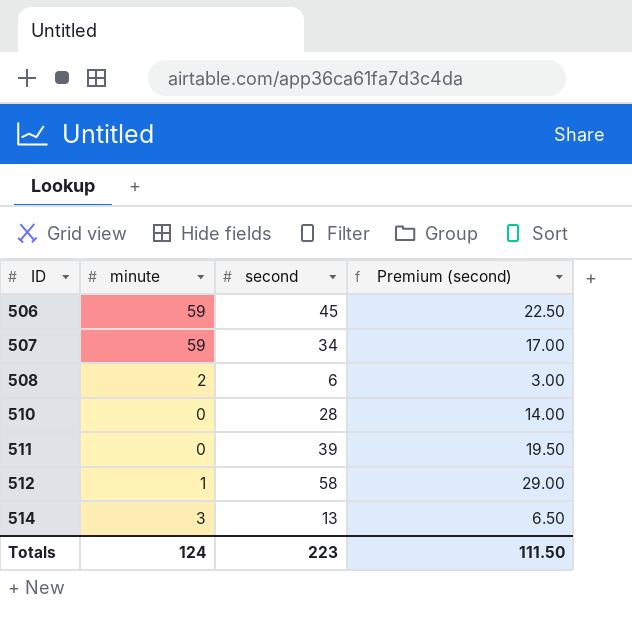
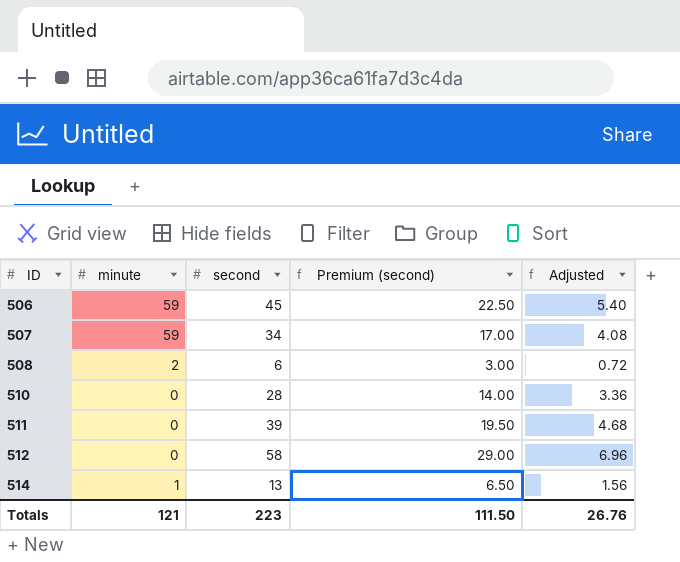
column Adjusted | formula: none -> [second] * 0.12
512 | minute: 1 -> 0
514 | minute: 3 -> 1
Totals | minute: 124 -> 121

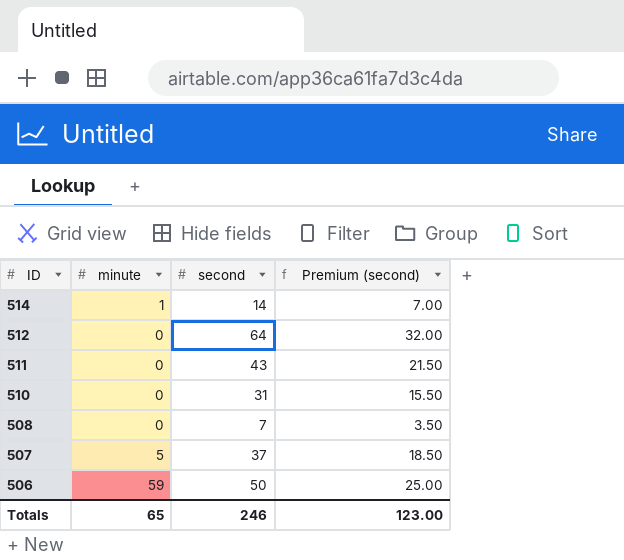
row order: ID ascending -> ID descending
column Adjusted | formula: [second] * 0.12 -> none
514 | second: 13 -> 14
514 | Premium (second): 6.50 -> 7.00
512 | second: 58 -> 64
512 | Premium (second): 29.00 -> 32.00
511 | second: 39 -> 43
511 | Premium (second): 19.50 -> 21.50
510 | second: 28 -> 31
510 | Premium (second): 14.00 -> 15.50
508 | minute: 2 -> 0
508 | second: 6 -> 7
508 | Premium (second): 3.00 -> 3.50
507 | minute: 59 -> 5
507 | second: 34 -> 37
507 | Premium (second): 17.00 -> 18.50
506 | second: 45 -> 50
506 | Premium (second): 22.50 -> 25.00
Totals | minute: 121 -> 65
Totals | second: 223 -> 246
Totals | Premium (second): 111.50 -> 123.00

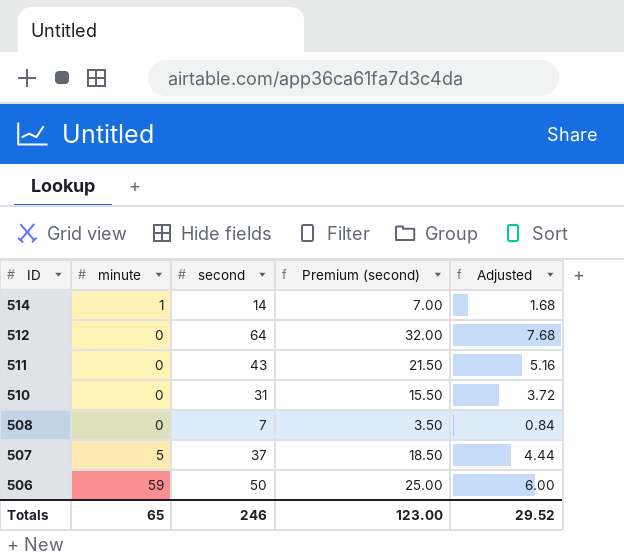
column Adjusted | formula: none -> [second] * 0.12

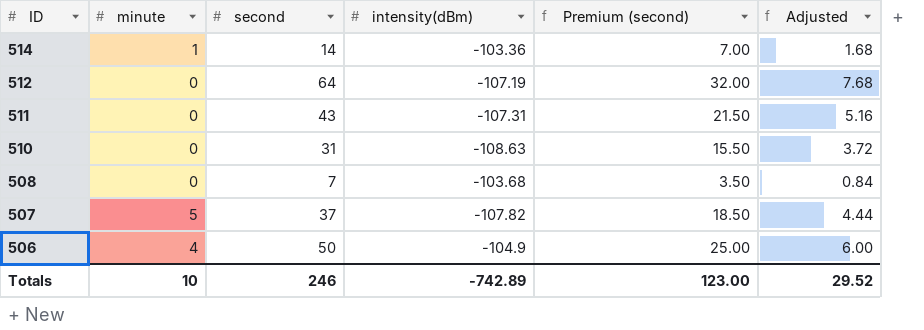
column intensity(dBm) | position: none -> 4
506 | minute: 59 -> 4
Totals | minute: 65 -> 10

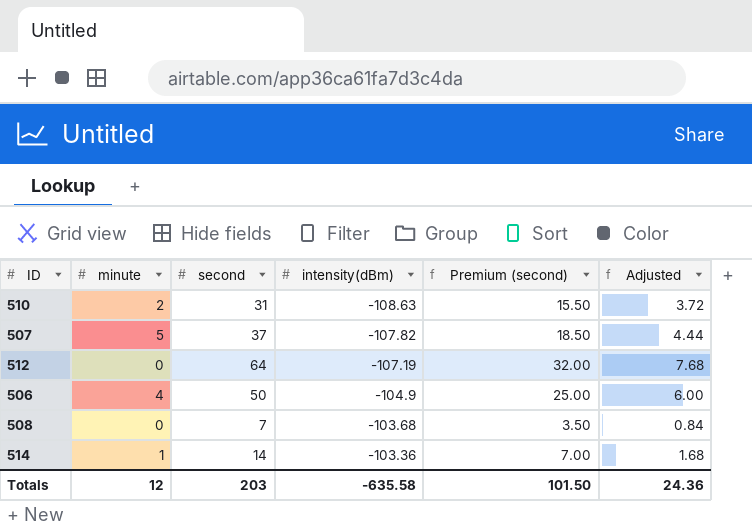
row order: ID descending -> intensity(dBm) ascending
row 511: 0 | 43 | -107.31 | 21.50 | 5.16 -> none
510 | minute: 0 -> 2
Totals | minute: 10 -> 12
Totals | second: 246 -> 203
Totals | intensity(dBm): -742.89 -> -635.58
Totals | Premium (second): 123.00 -> 101.50
Totals | Adjusted: 29.52 -> 24.36

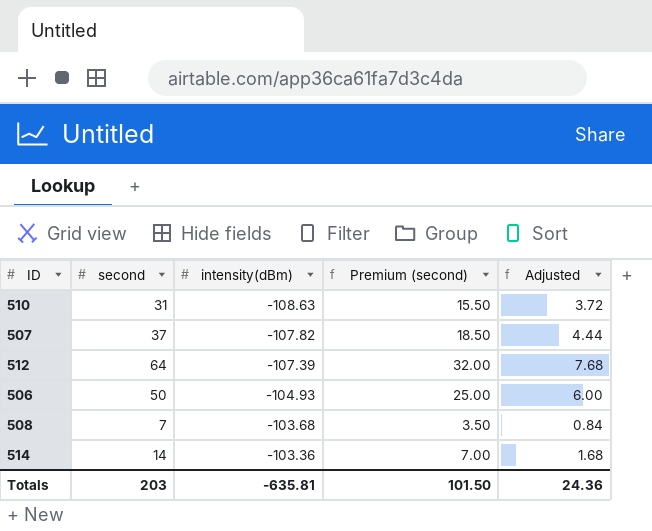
column minute | position: 2 -> none
512 | intensity(dBm): -107.19 -> -107.39
506 | intensity(dBm): -104.9 -> -104.93
Totals | intensity(dBm): -635.58 -> -635.81

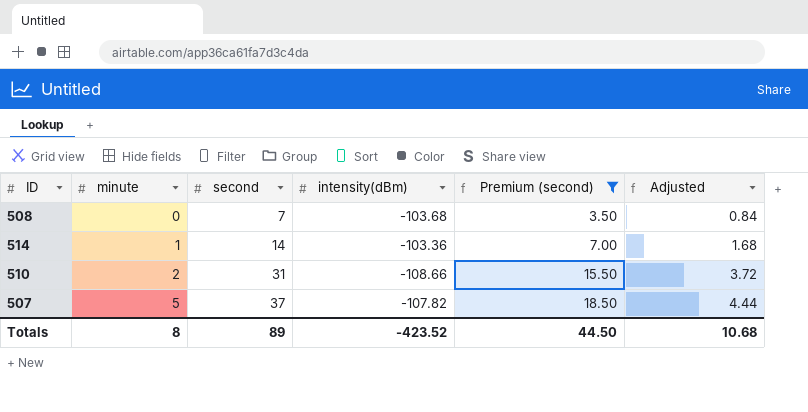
filter: none -> Premium (second) <= 18.50
row order: intensity(dBm) ascending -> minute ascending
column minute | position: none -> 2
510 | intensity(dBm): -108.63 -> -108.66
Totals | second: 203 -> 89
Totals | intensity(dBm): -635.81 -> -423.52
Totals | Premium (second): 101.50 -> 44.50
Totals | Adjusted: 24.36 -> 10.68

